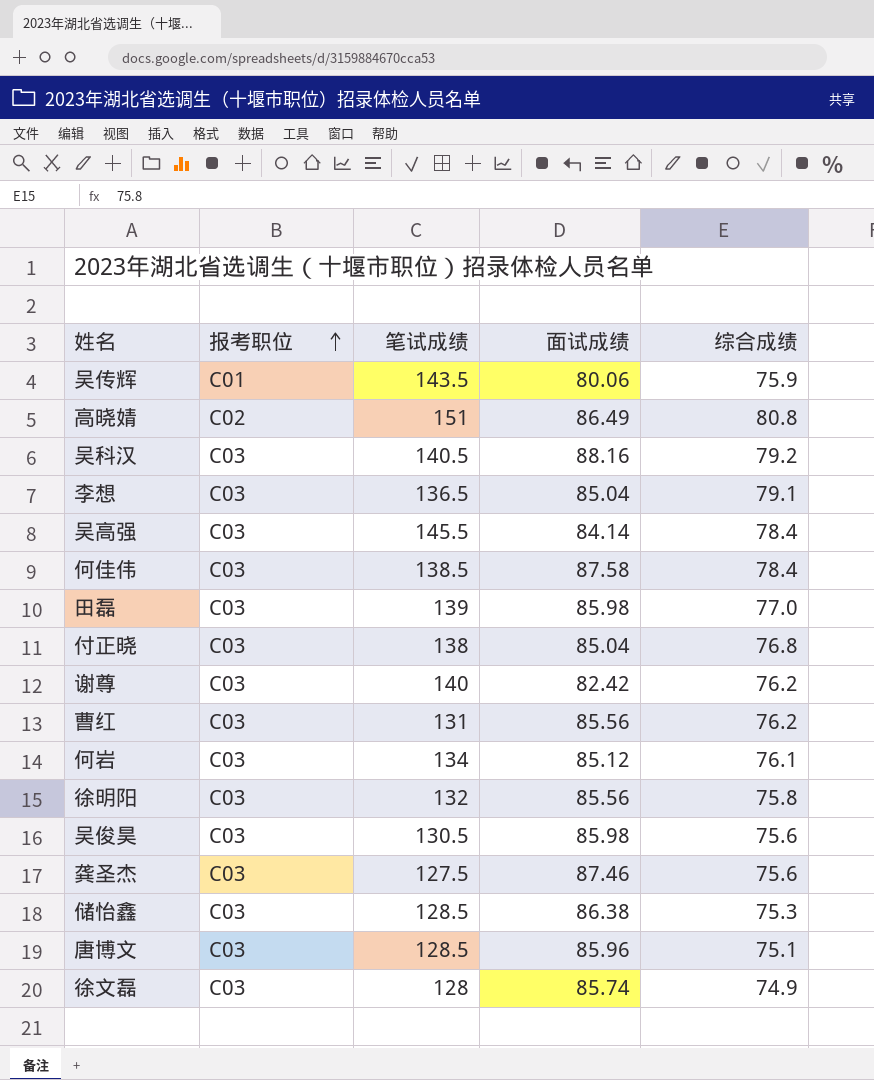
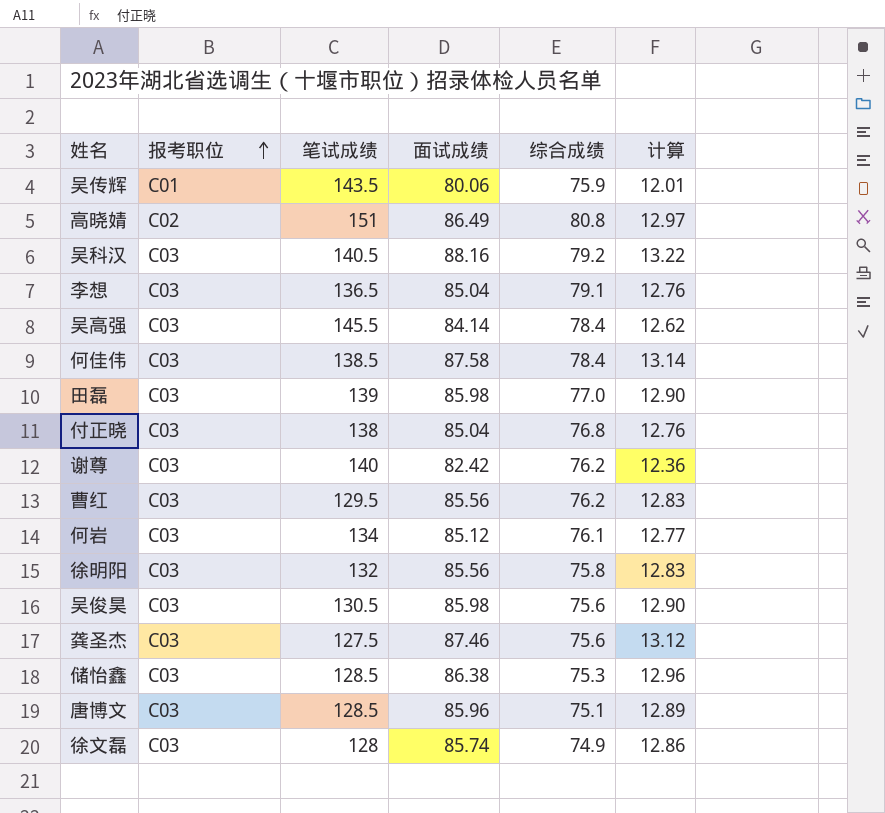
column 计算 | formula: none -> [面试成绩] * 0.15
曹红 | 笔试成绩: 131 -> 129.5

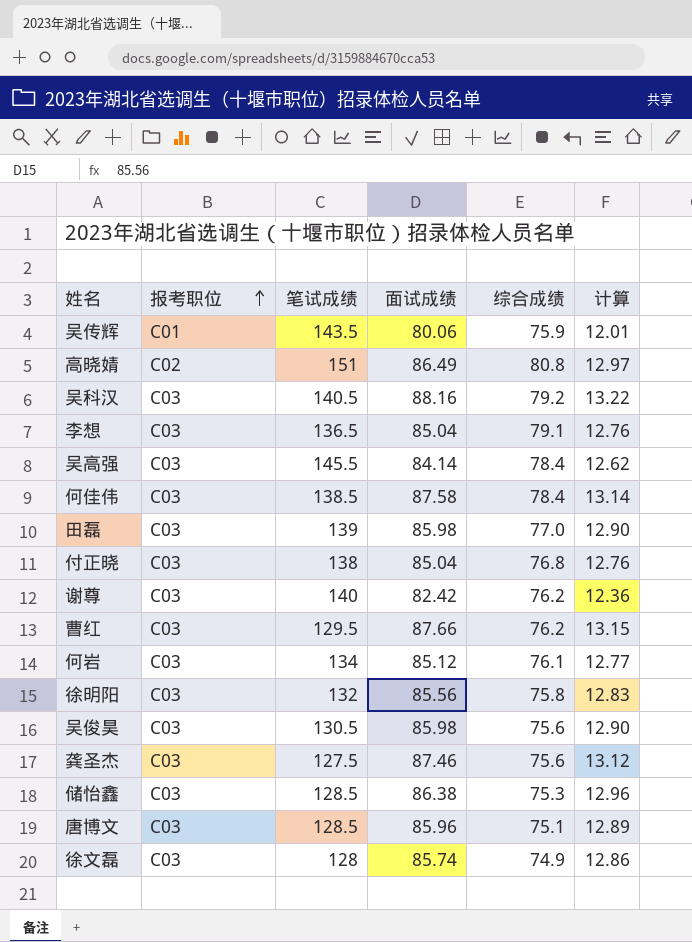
曹红 | 面试成绩: 85.56 -> 87.66
曹红 | 计算: 12.83 -> 13.15

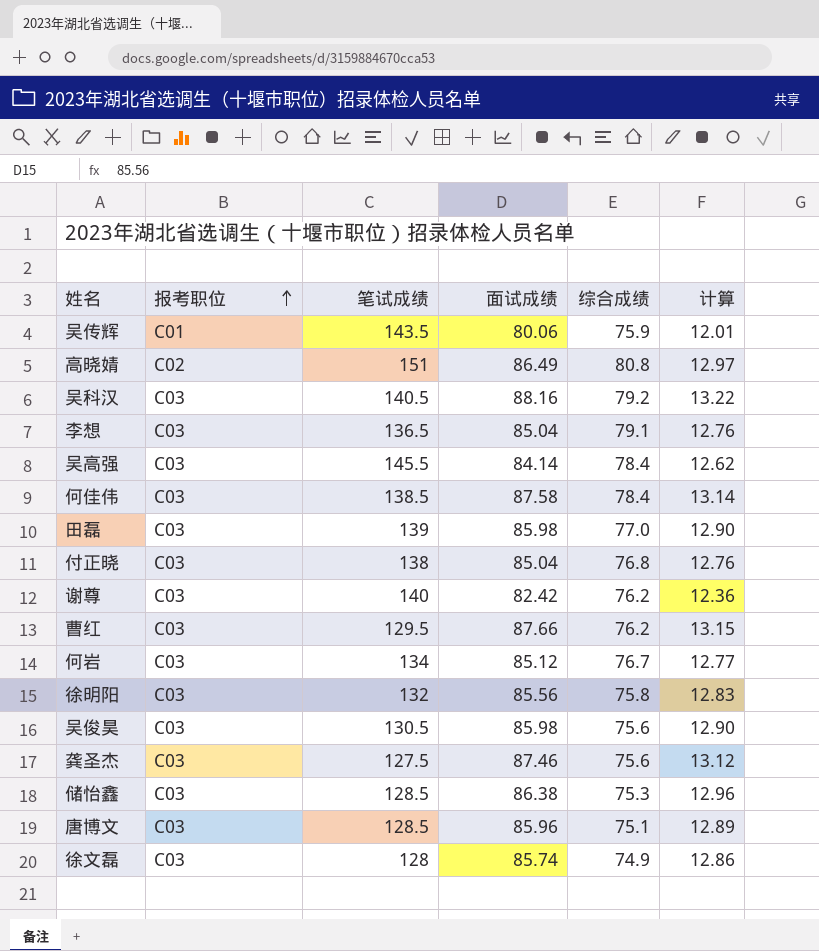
何岩 | 综合成绩: 76.1 -> 76.7

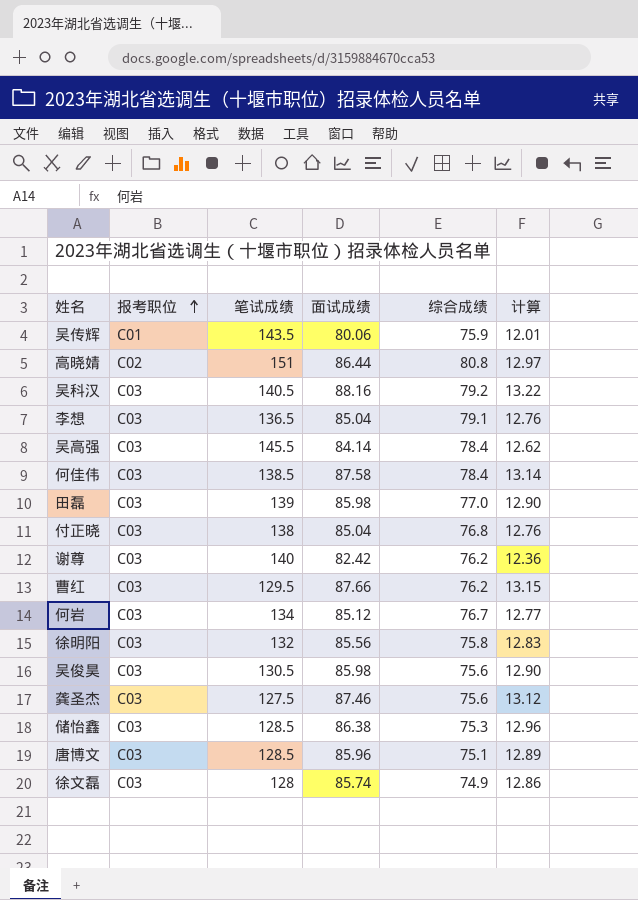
高晓婧 | 面试成绩: 86.49 -> 86.44

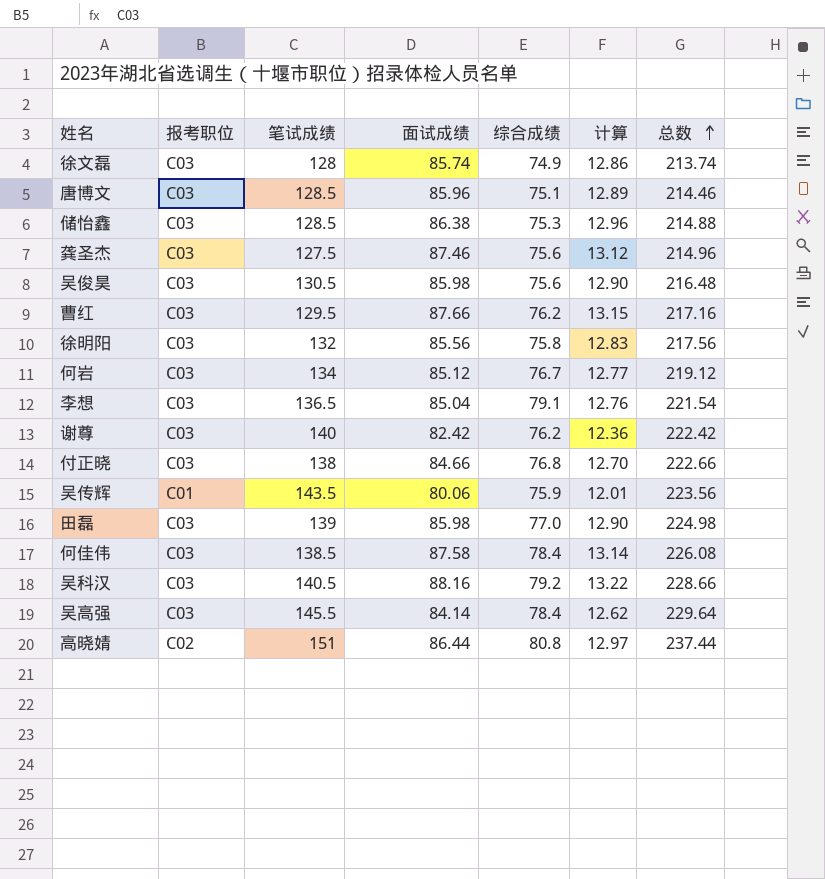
row order: 报考职位 ascending -> 总数 ascending
column 总数 | formula: none -> [笔试成绩] + [面试成绩]
付正晓 | 面试成绩: 85.04 -> 84.66
付正晓 | 计算: 12.76 -> 12.70

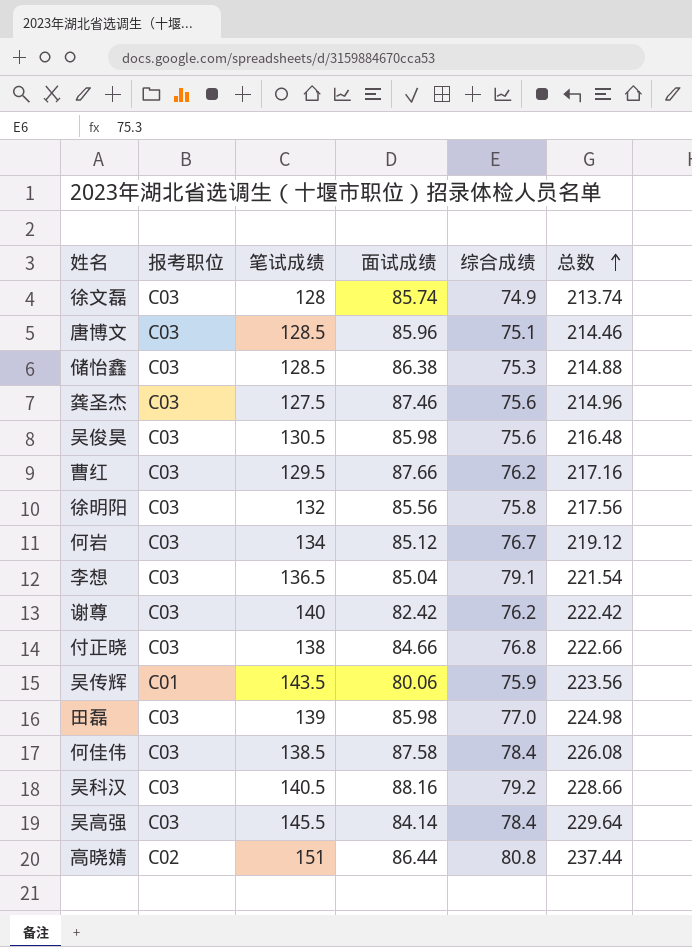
column 计算 | formula: [面试成绩] * 0.15 -> none

